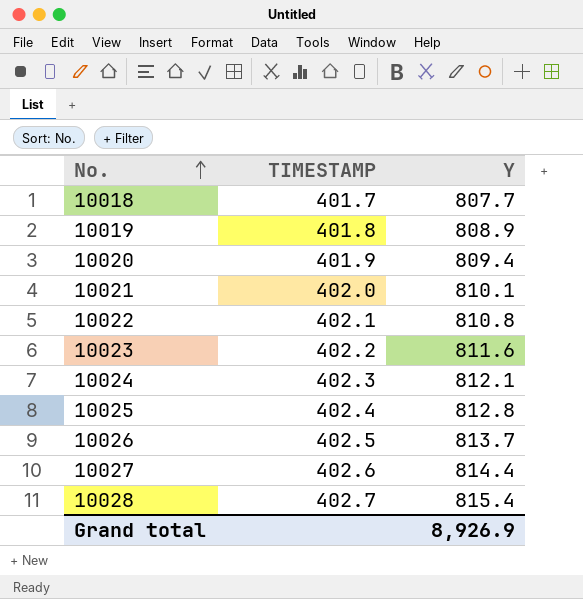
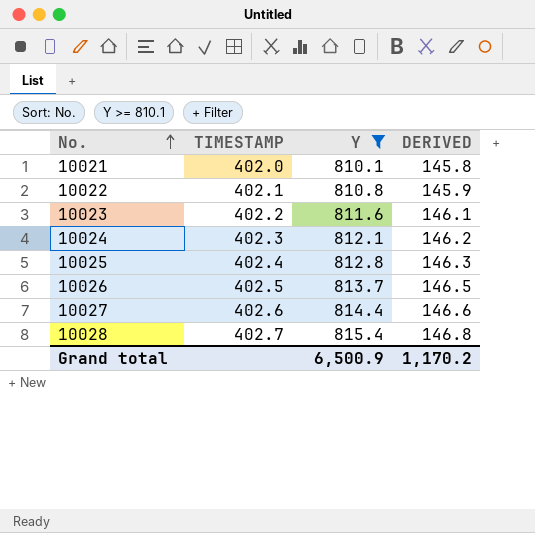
filter: none -> Y >= 810.1
column DERIVED | formula: none -> [Y] * 0.18
Grand total | Y: 8,926.9 -> 6,500.9

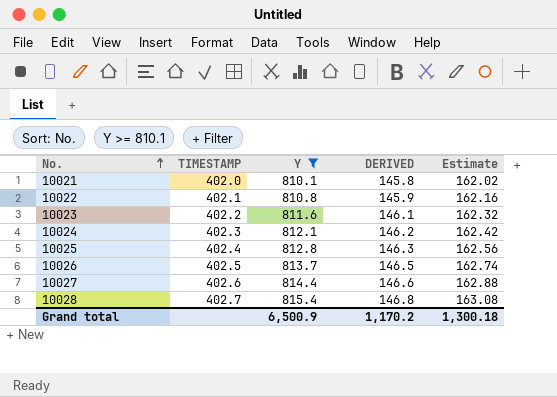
column Estimate | formula: none -> [Y] * 0.2

